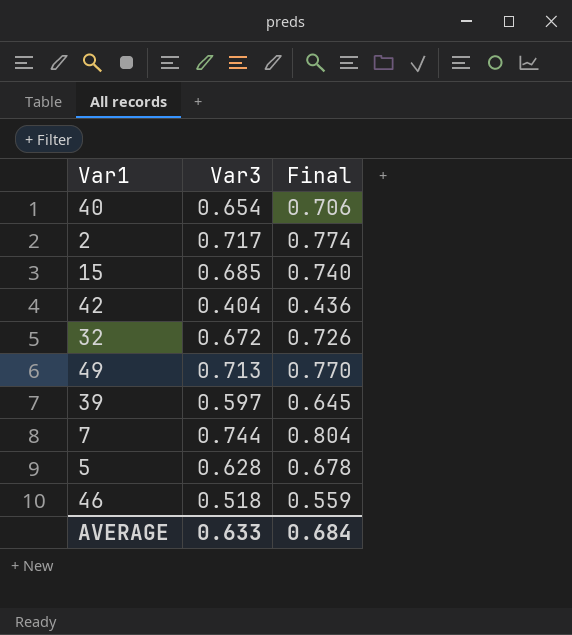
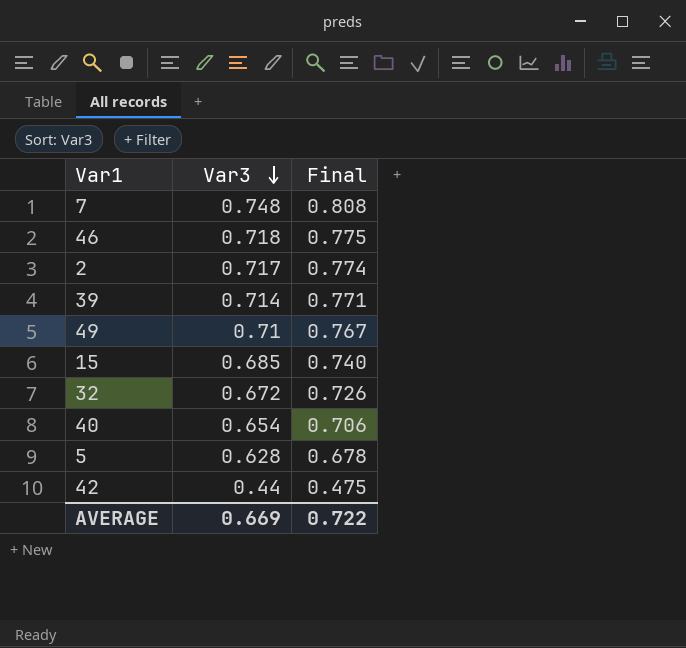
row order: none -> Var3 descending
7 | Var3: 0.744 -> 0.748
7 | Final: 0.804 -> 0.808
46 | Var3: 0.518 -> 0.718
46 | Final: 0.559 -> 0.775
39 | Var3: 0.597 -> 0.714
39 | Final: 0.645 -> 0.771
49 | Var3: 0.713 -> 0.71
49 | Final: 0.770 -> 0.767
42 | Var3: 0.404 -> 0.44
42 | Final: 0.436 -> 0.475
AVERAGE | Var3: 0.633 -> 0.669
AVERAGE | Final: 0.684 -> 0.722

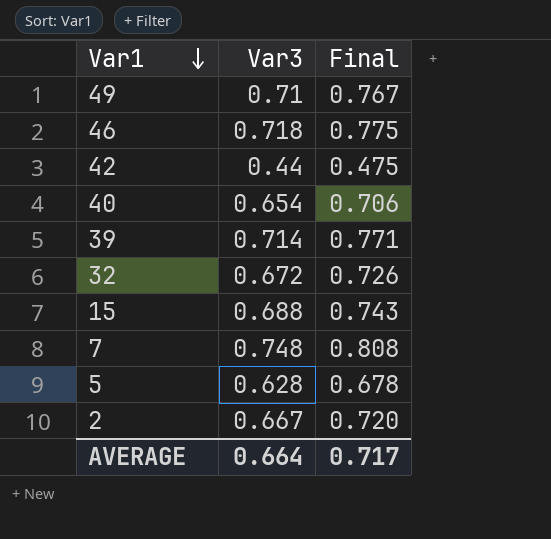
row order: Var3 descending -> Var1 descending
15 | Var3: 0.685 -> 0.688
15 | Final: 0.740 -> 0.743
2 | Var3: 0.717 -> 0.667
2 | Final: 0.774 -> 0.720
AVERAGE | Var3: 0.669 -> 0.664
AVERAGE | Final: 0.722 -> 0.717

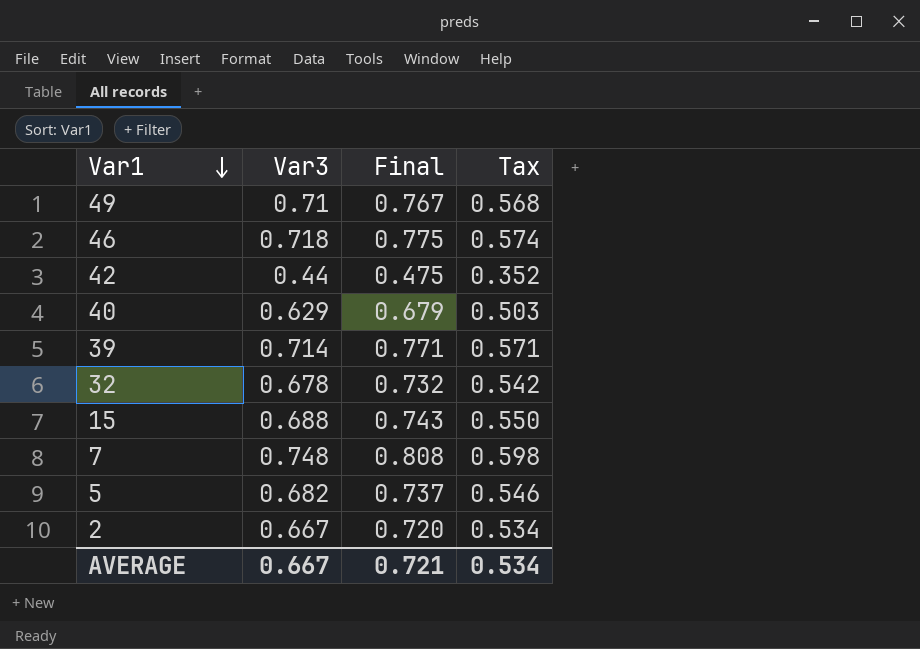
column Tax | formula: none -> [Var3] * 0.8
40 | Var3: 0.654 -> 0.629
40 | Final: 0.706 -> 0.679
32 | Var3: 0.672 -> 0.678
32 | Final: 0.726 -> 0.732
5 | Var3: 0.628 -> 0.682
5 | Final: 0.678 -> 0.737
AVERAGE | Var3: 0.664 -> 0.667
AVERAGE | Final: 0.717 -> 0.721

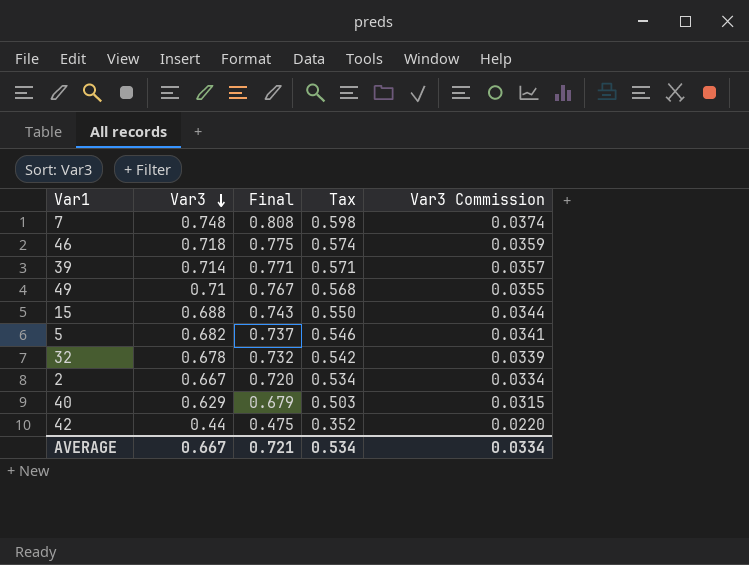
row order: Var1 descending -> Var3 descending
column Var3 Commission | formula: none -> [Var3] * 0.05

